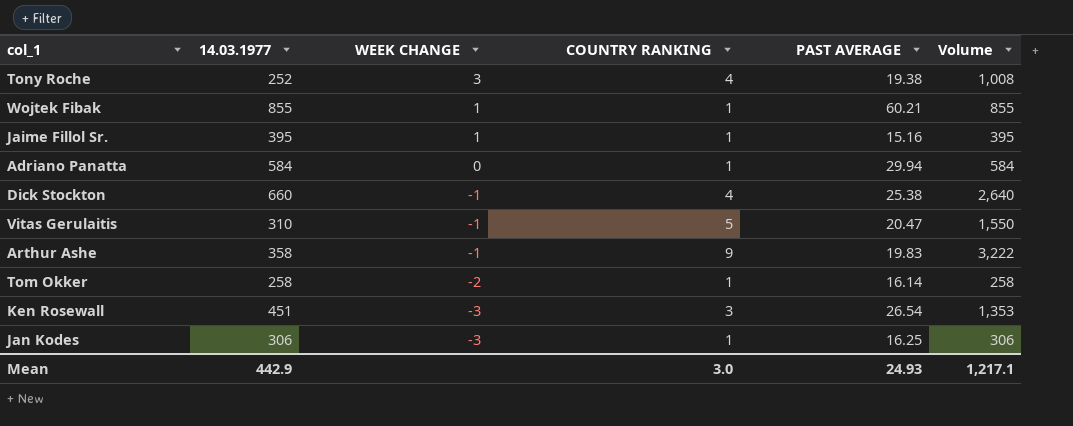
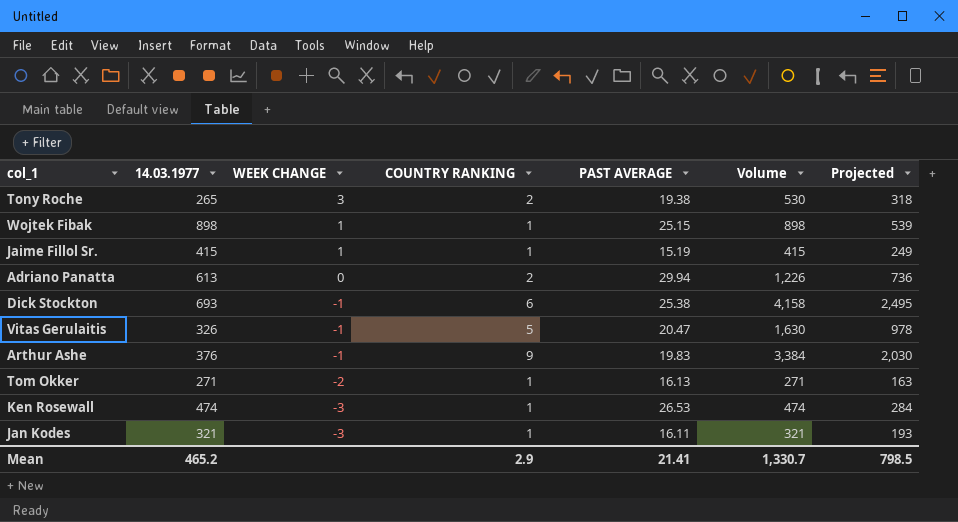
column Projected | formula: none -> [Volume] * 0.6
Tony Roche | 14.03.1977: 252 -> 265
Tony Roche | COUNTRY RANKING: 4 -> 2
Tony Roche | Volume: 1,008 -> 530
Wojtek Fibak | 14.03.1977: 855 -> 898
Wojtek Fibak | PAST AVERAGE: 60.21 -> 25.15
Wojtek Fibak | Volume: 855 -> 898
Jaime Fillol Sr. | 14.03.1977: 395 -> 415
Jaime Fillol Sr. | PAST AVERAGE: 15.16 -> 15.19
Jaime Fillol Sr. | Volume: 395 -> 415
Adriano Panatta | 14.03.1977: 584 -> 613
Adriano Panatta | COUNTRY RANKING: 1 -> 2
Adriano Panatta | Volume: 584 -> 1,226
Dick Stockton | 14.03.1977: 660 -> 693
Dick Stockton | COUNTRY RANKING: 4 -> 6
Dick Stockton | Volume: 2,640 -> 4,158
Vitas Gerulaitis | 14.03.1977: 310 -> 326
Vitas Gerulaitis | Volume: 1,550 -> 1,630
Arthur Ashe | 14.03.1977: 358 -> 376
Arthur Ashe | Volume: 3,222 -> 3,384
Tom Okker | 14.03.1977: 258 -> 271
Tom Okker | PAST AVERAGE: 16.14 -> 16.13
Tom Okker | Volume: 258 -> 271
Ken Rosewall | 14.03.1977: 451 -> 474
Ken Rosewall | COUNTRY RANKING: 3 -> 1
Ken Rosewall | PAST AVERAGE: 26.54 -> 26.53
Ken Rosewall | Volume: 1,353 -> 474
Jan Kodes | 14.03.1977: 306 -> 321
Jan Kodes | PAST AVERAGE: 16.25 -> 16.11
Jan Kodes | Volume: 306 -> 321
Mean | 14.03.1977: 442.9 -> 465.2
Mean | COUNTRY RANKING: 3.0 -> 2.9
Mean | PAST AVERAGE: 24.93 -> 21.41
Mean | Volume: 1,217.1 -> 1,330.7

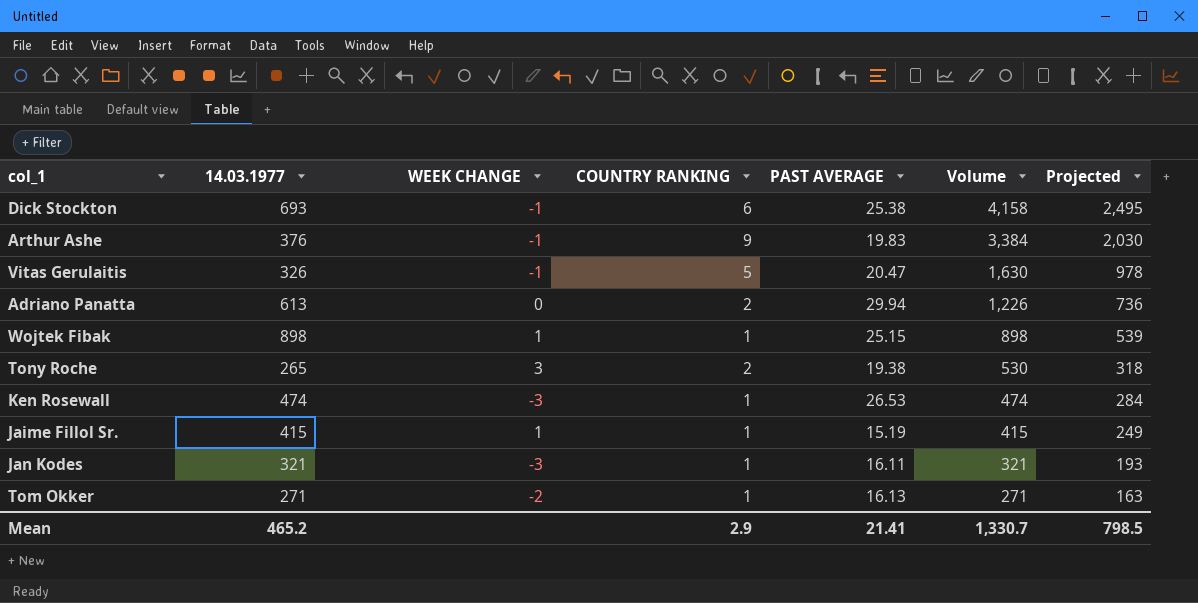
row order: WEEK CHANGE descending -> Volume descending

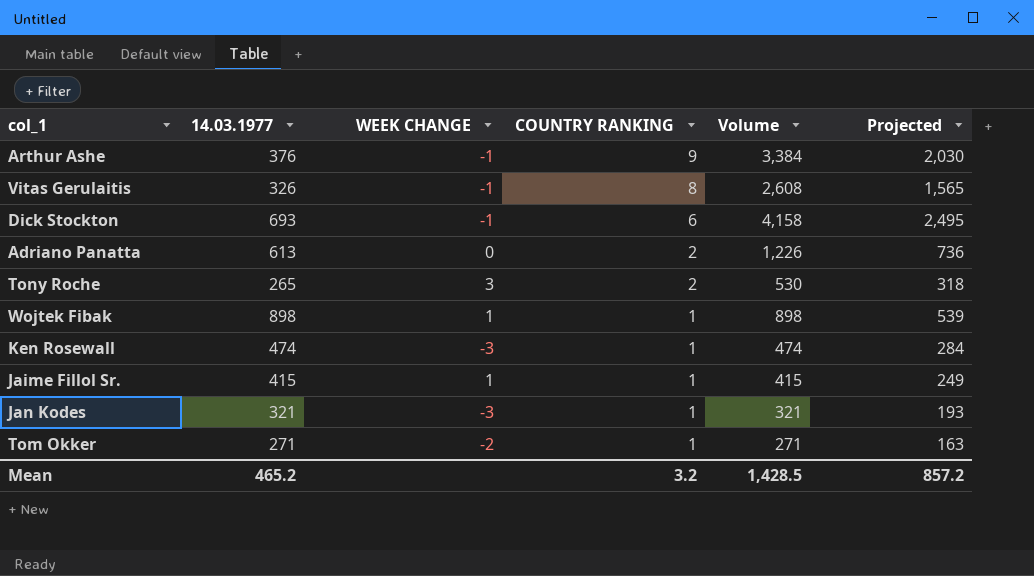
row order: Volume descending -> COUNTRY RANKING descending
column PAST AVERAGE | position: 5 -> none
Vitas Gerulaitis | COUNTRY RANKING: 5 -> 8
Vitas Gerulaitis | Volume: 1,630 -> 2,608
Vitas Gerulaitis | Projected: 978 -> 1,565
Mean | COUNTRY RANKING: 2.9 -> 3.2
Mean | Volume: 1,330.7 -> 1,428.5
Mean | Projected: 798.5 -> 857.2

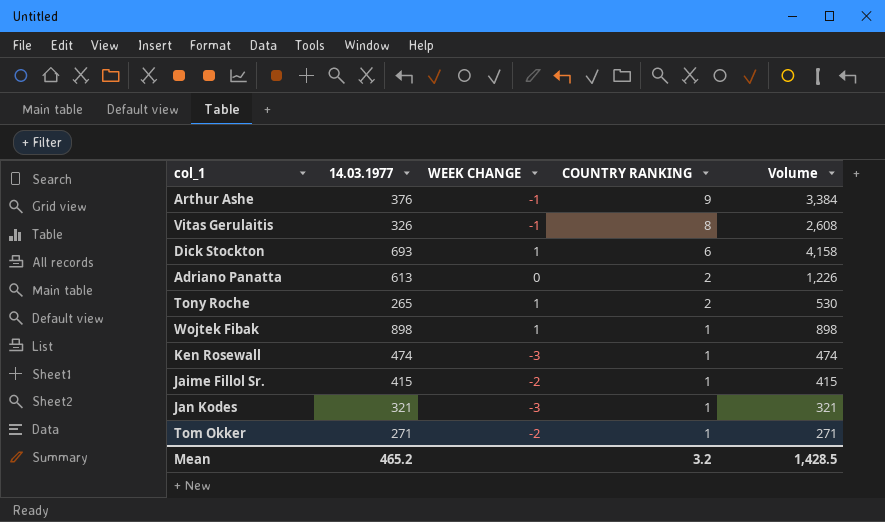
column Projected | formula: [Volume] * 0.6 -> none
Dick Stockton | WEEK CHANGE: -1 -> 1
Tony Roche | WEEK CHANGE: 3 -> 1
Jaime Fillol Sr. | WEEK CHANGE: 1 -> -2

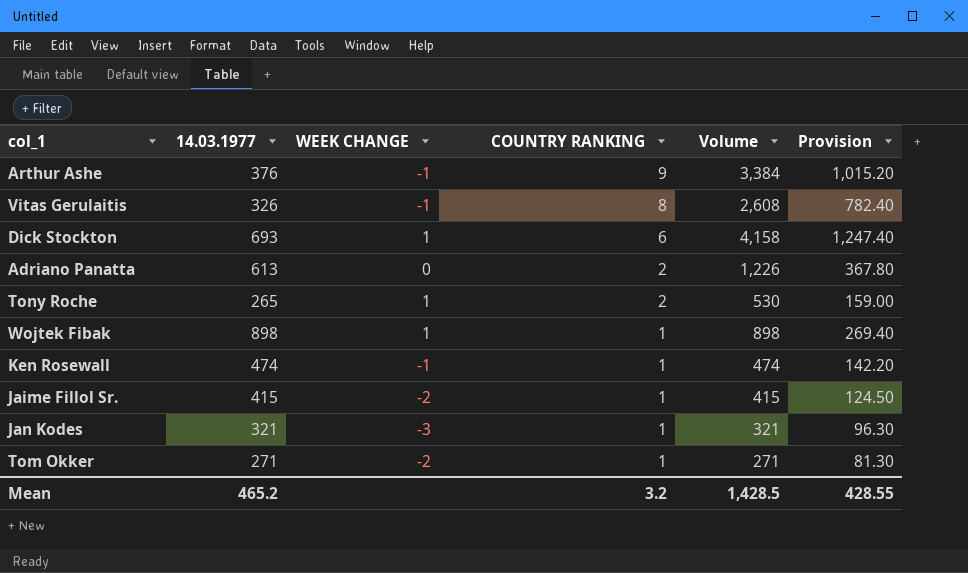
column Provision | formula: none -> [Volume] * 0.3
Ken Rosewall | WEEK CHANGE: -3 -> -1

